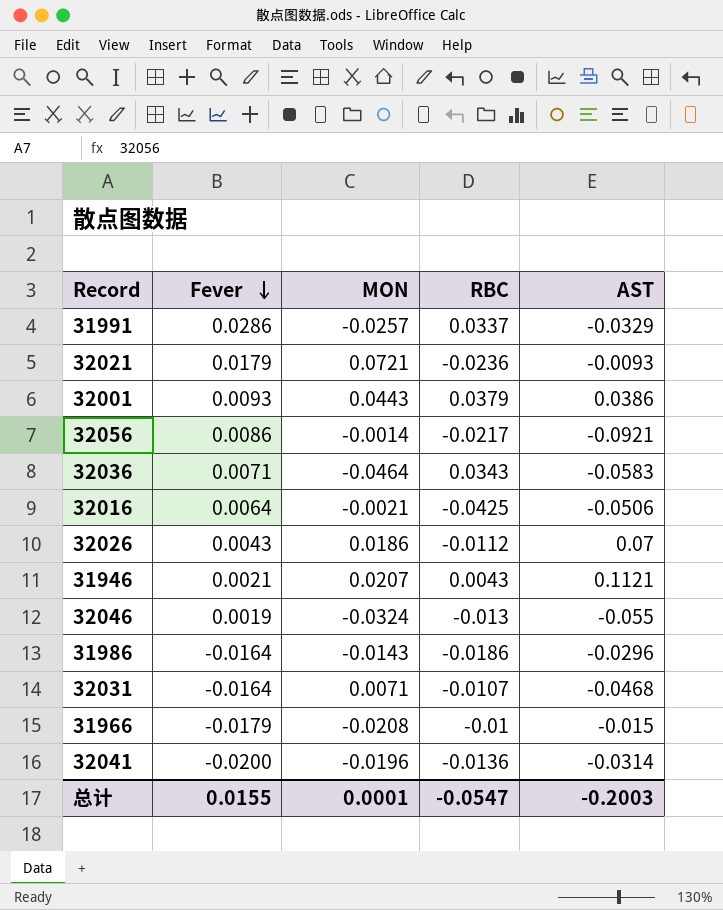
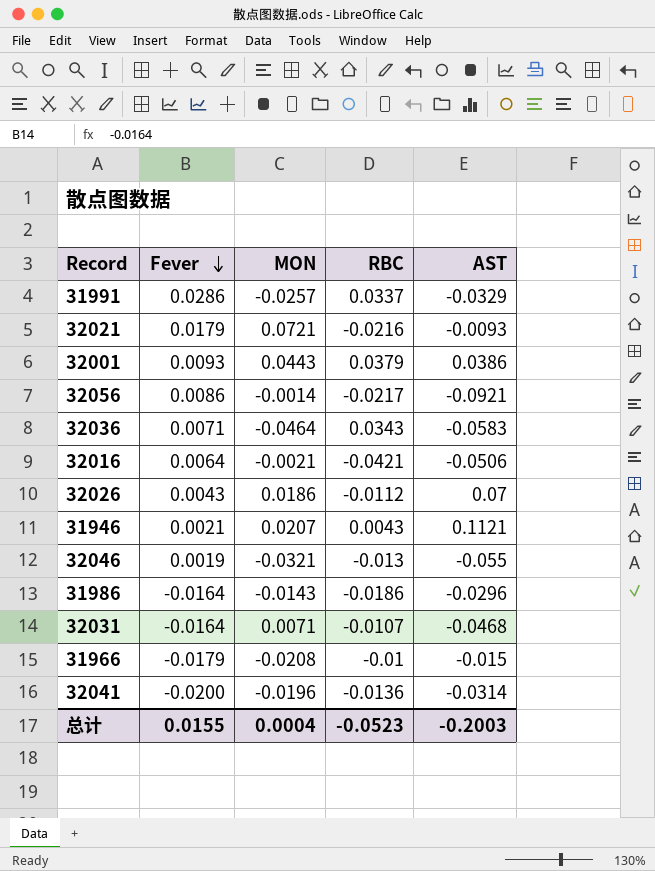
32021 | RBC: -0.0236 -> -0.0216
32016 | RBC: -0.0425 -> -0.0421
32046 | MON: -0.0324 -> -0.0321
总计 | MON: 0.0001 -> 0.0004
总计 | RBC: -0.0547 -> -0.0523

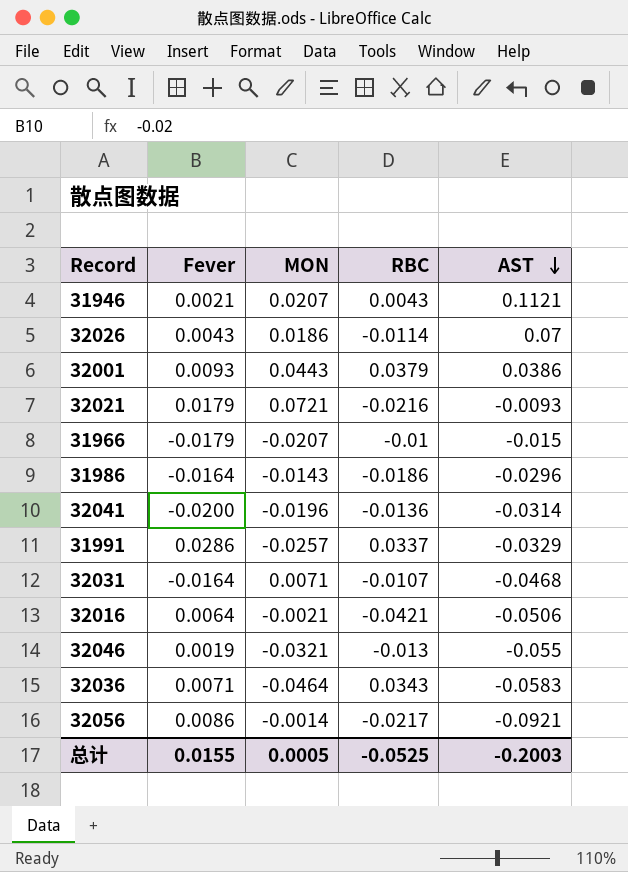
row order: Fever descending -> AST descending
32026 | RBC: -0.0112 -> -0.0114
31966 | MON: -0.0208 -> -0.0207
总计 | MON: 0.0004 -> 0.0005
总计 | RBC: -0.0523 -> -0.0525

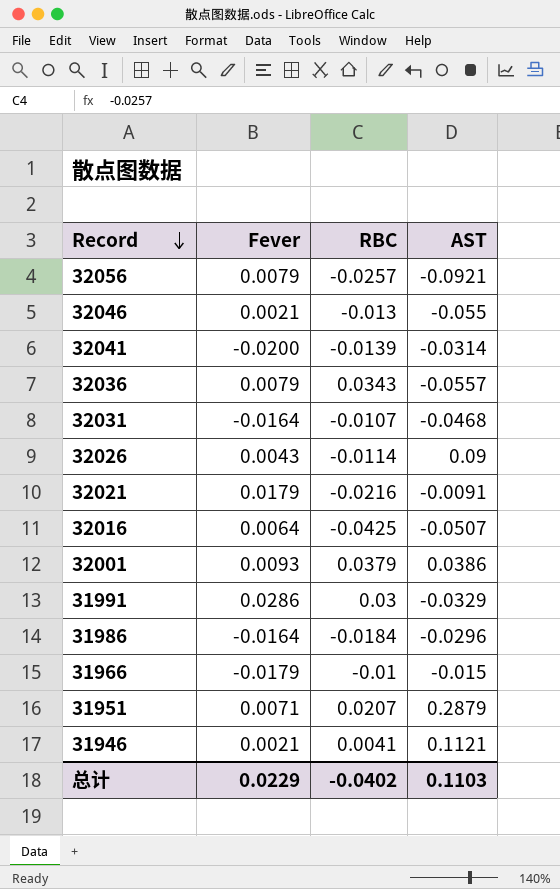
row order: AST descending -> Record descending
column MON | position: 3 -> none
32056 | Fever: 0.0086 -> 0.0079
32056 | RBC: -0.0217 -> -0.0257
32046 | Fever: 0.0019 -> 0.0021
32041 | RBC: -0.0136 -> -0.0139
32036 | Fever: 0.0071 -> 0.0079
32036 | AST: -0.0583 -> -0.0557
32026 | AST: 0.07 -> 0.09
32021 | AST: -0.0093 -> -0.0091
32016 | RBC: -0.0421 -> -0.0425
32016 | AST: -0.0506 -> -0.0507
31991 | RBC: 0.0337 -> 0.03
31986 | RBC: -0.0186 -> -0.0184
row 31951: none -> 0.0071 | 0.0207 | 0.2879
31946 | RBC: 0.0043 -> 0.0041
总计 | Fever: 0.0155 -> 0.0229
总计 | RBC: -0.0525 -> -0.0402
总计 | AST: -0.2003 -> 0.1103

